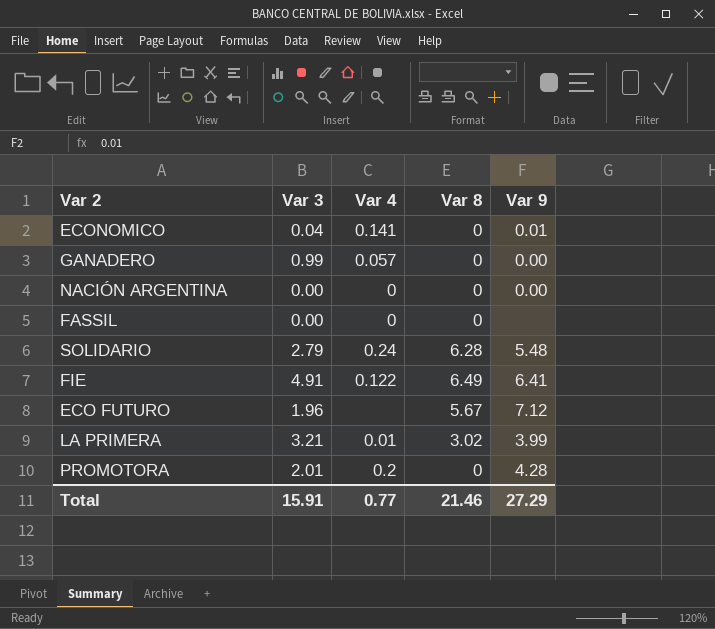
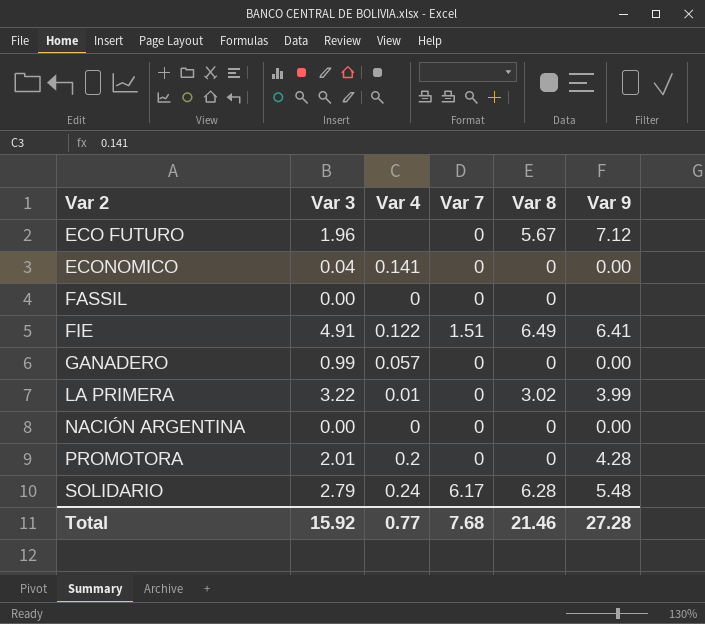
row order: none -> Var 2 ascending
column Var 7 | position: none -> 4
ECONOMICO | Var 9: 0.01 -> 0.00
LA PRIMERA | Var 3: 3.21 -> 3.22
Total | Var 3: 15.91 -> 15.92
Total | Var 9: 27.29 -> 27.28

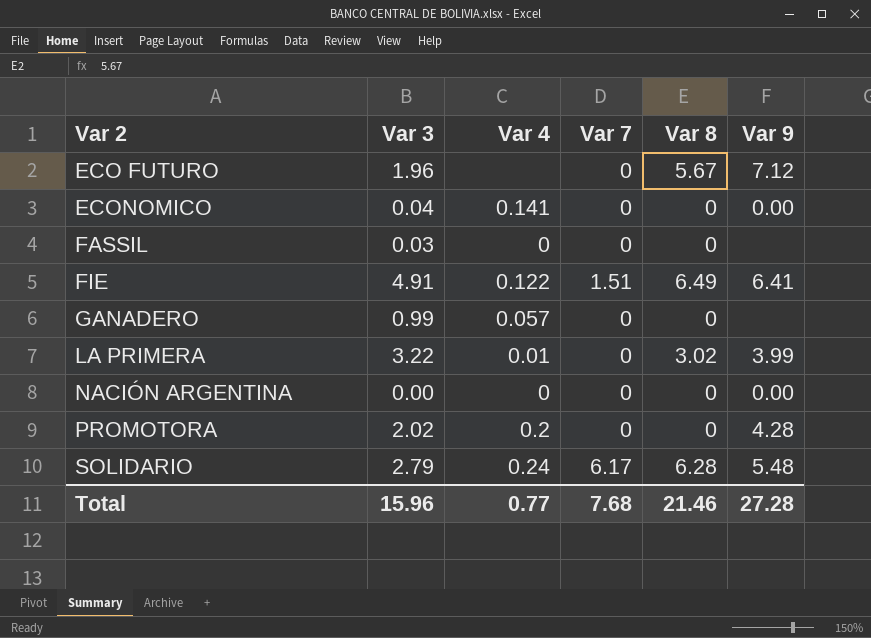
FASSIL | Var 3: 0.00 -> 0.03
GANADERO | Var 9: 0.00 -> none
PROMOTORA | Var 3: 2.01 -> 2.02
Total | Var 3: 15.92 -> 15.96

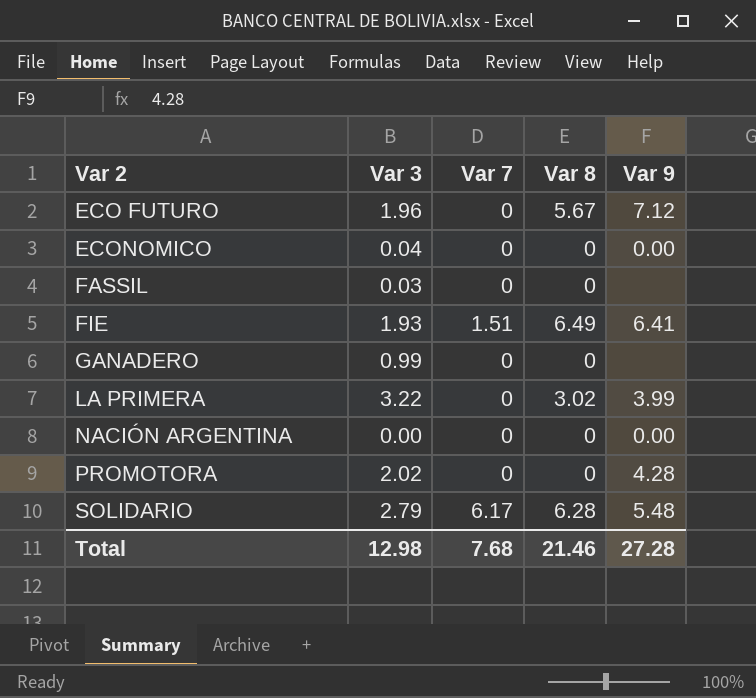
column Var 4 | position: 3 -> none
FIE | Var 3: 4.91 -> 1.93
Total | Var 3: 15.96 -> 12.98

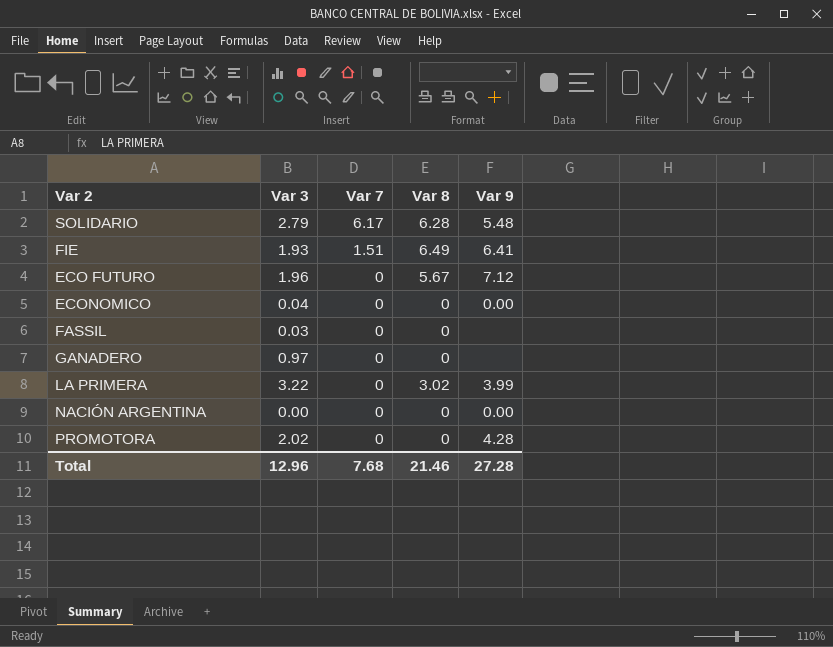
row order: Var 2 ascending -> Var 7 descending
GANADERO | Var 3: 0.99 -> 0.97
Total | Var 3: 12.98 -> 12.96

